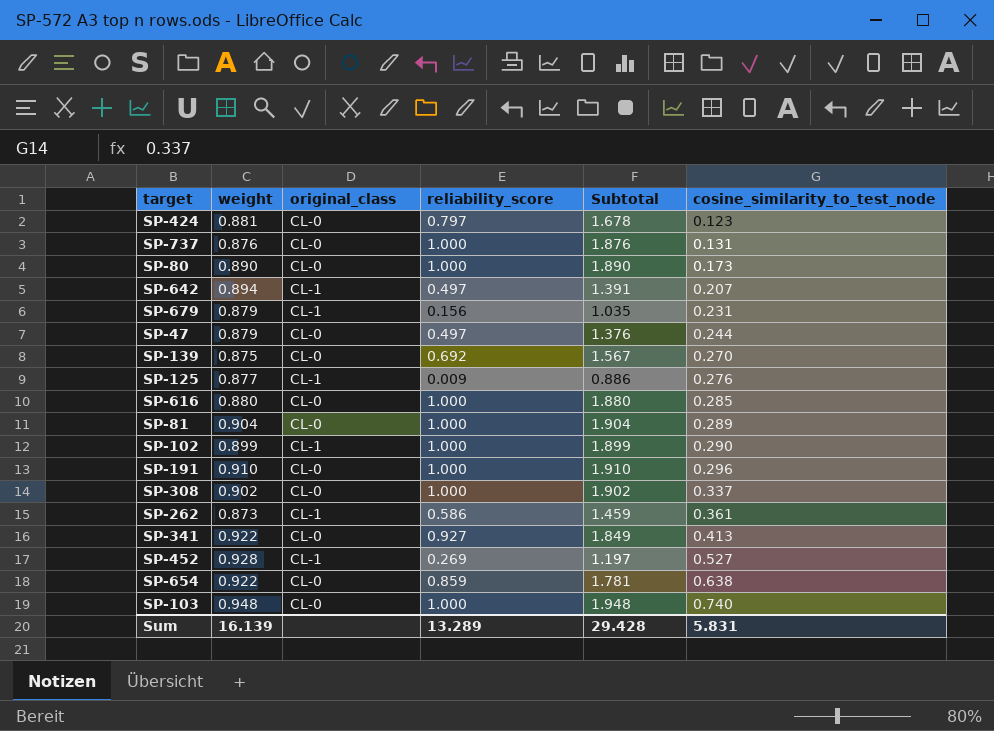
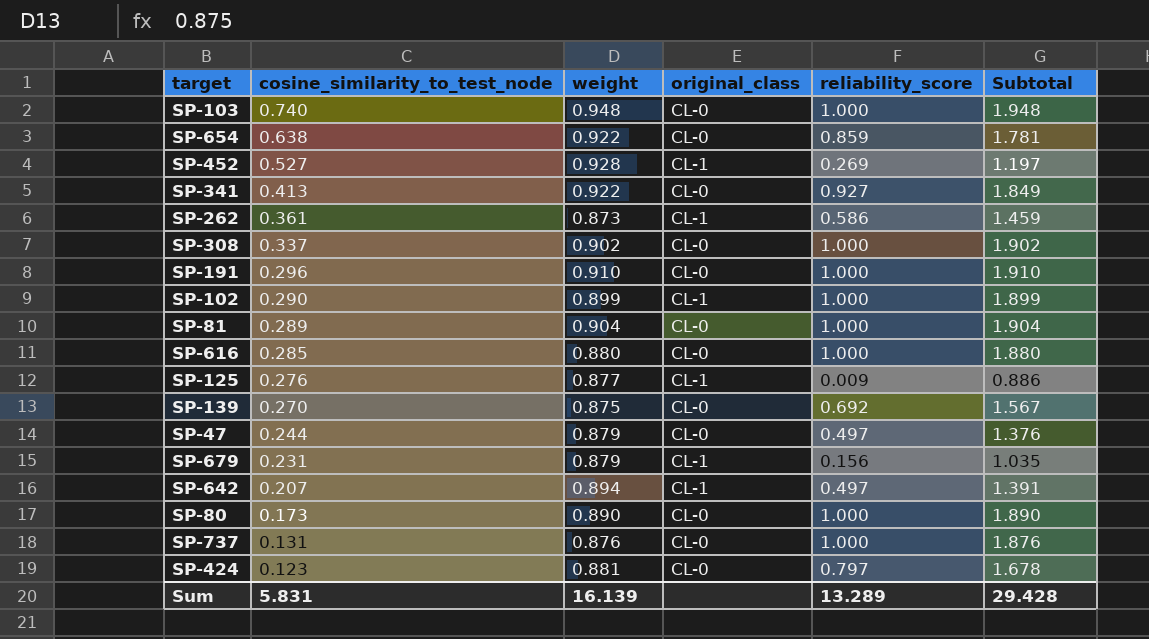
row order: cosine_similarity_to_test_node ascending -> cosine_similarity_to_test_node descending
column cosine_similarity_to_test_node | position: 6 -> 2

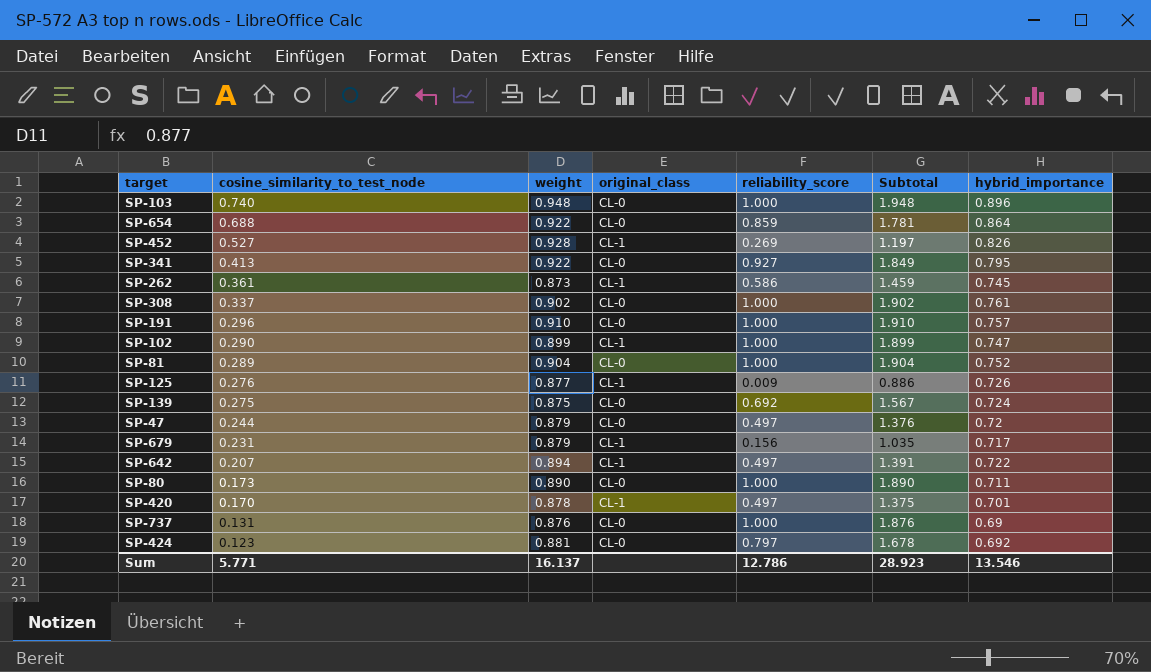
column hybrid_importance | position: none -> 7
row SP-616: 0.285 | 0.880 | CL-0 | 1.000 | 1.880 -> none
SP-654 | cosine_similarity_to_test_node: 0.638 -> 0.688
SP-139 | cosine_similarity_to_test_node: 0.270 -> 0.275
row SP-420: none -> 0.170 | 0.878 | CL-1 | 0.497 | 1.375 | 0.701
Sum | cosine_similarity_to_test_node: 5.831 -> 5.771
Sum | weight: 16.139 -> 16.137
Sum | reliability_score: 13.289 -> 12.786
Sum | Subtotal: 29.428 -> 28.923

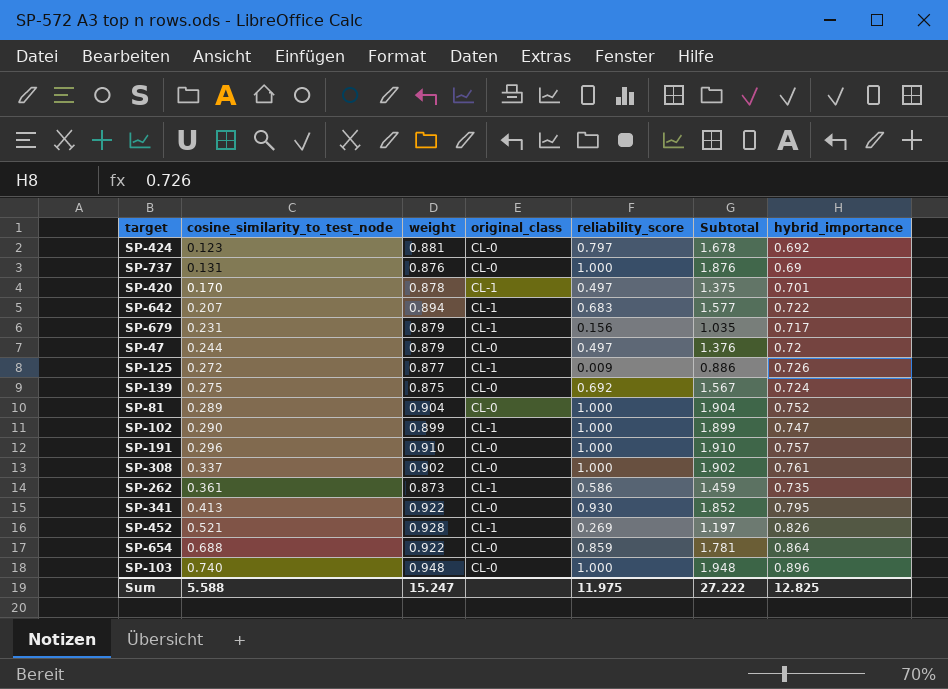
row order: cosine_similarity_to_test_node descending -> cosine_similarity_to_test_node ascending
row SP-80: 0.173 | 0.890 | CL-0 | 1.000 | 1.890 | 0.711 -> none
SP-642 | reliability_score: 0.497 -> 0.683
SP-642 | Subtotal: 1.391 -> 1.577
SP-125 | cosine_similarity_to_test_node: 0.276 -> 0.272
SP-262 | hybrid_importance: 0.745 -> 0.735
SP-341 | reliability_score: 0.927 -> 0.930
SP-341 | Subtotal: 1.849 -> 1.852
SP-452 | cosine_similarity_to_test_node: 0.527 -> 0.521
Sum | cosine_similarity_to_test_node: 5.771 -> 5.588
Sum | weight: 16.137 -> 15.247
Sum | reliability_score: 12.786 -> 11.975
Sum | Subtotal: 28.923 -> 27.222
Sum | hybrid_importance: 13.546 -> 12.825

